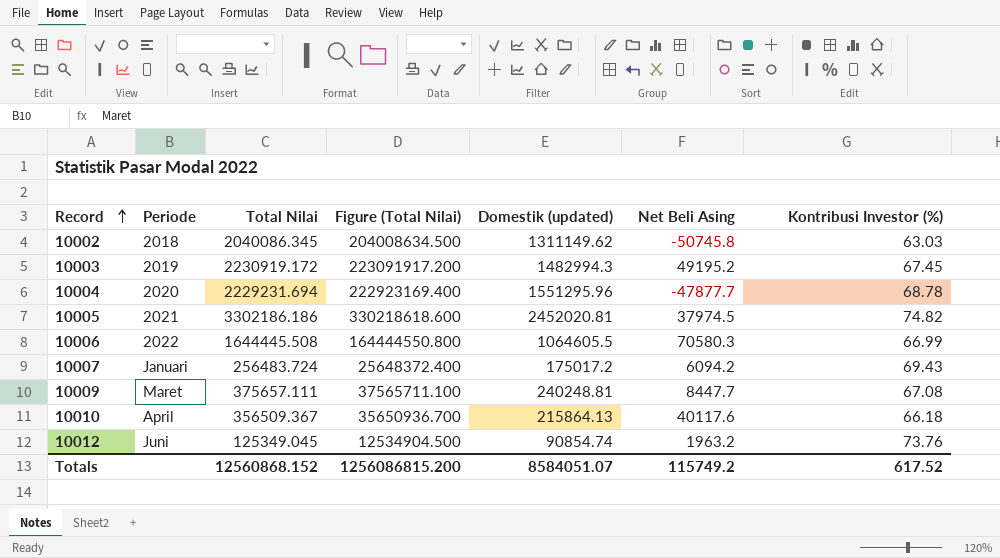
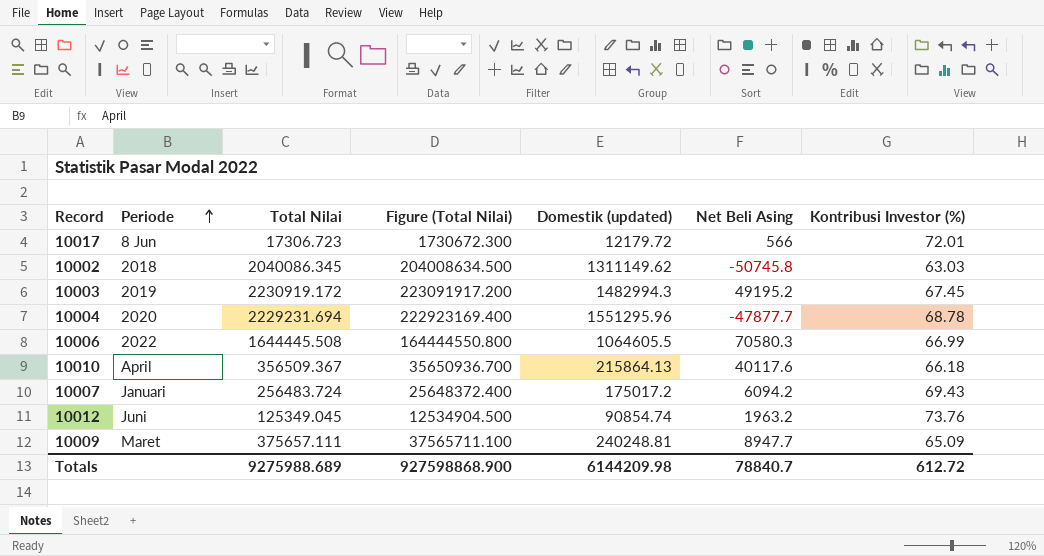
row order: Record ascending -> Periode ascending
row 10005: 2021 | 3302186.186 | 330218618.600 | 2452020.81 | 37974.5 | 74.82 -> none
row 10017: none -> 8 Jun | 17306.723 | 1730672.300 | 12179.72 | 566 | 72.01
10009 | Net Beli Asing: 8447.7 -> 8947.7
10009 | Kontribusi Investor (%): 67.08 -> 65.09
Totals | Total Nilai: 12560868.152 -> 9275988.689
Totals | Figure (Total Nilai): 1256086815.200 -> 927598868.900
Totals | Domestik (updated): 8584051.07 -> 6144209.98
Totals | Net Beli Asing: 115749.2 -> 78840.7
Totals | Kontribusi Investor (%): 617.52 -> 612.72

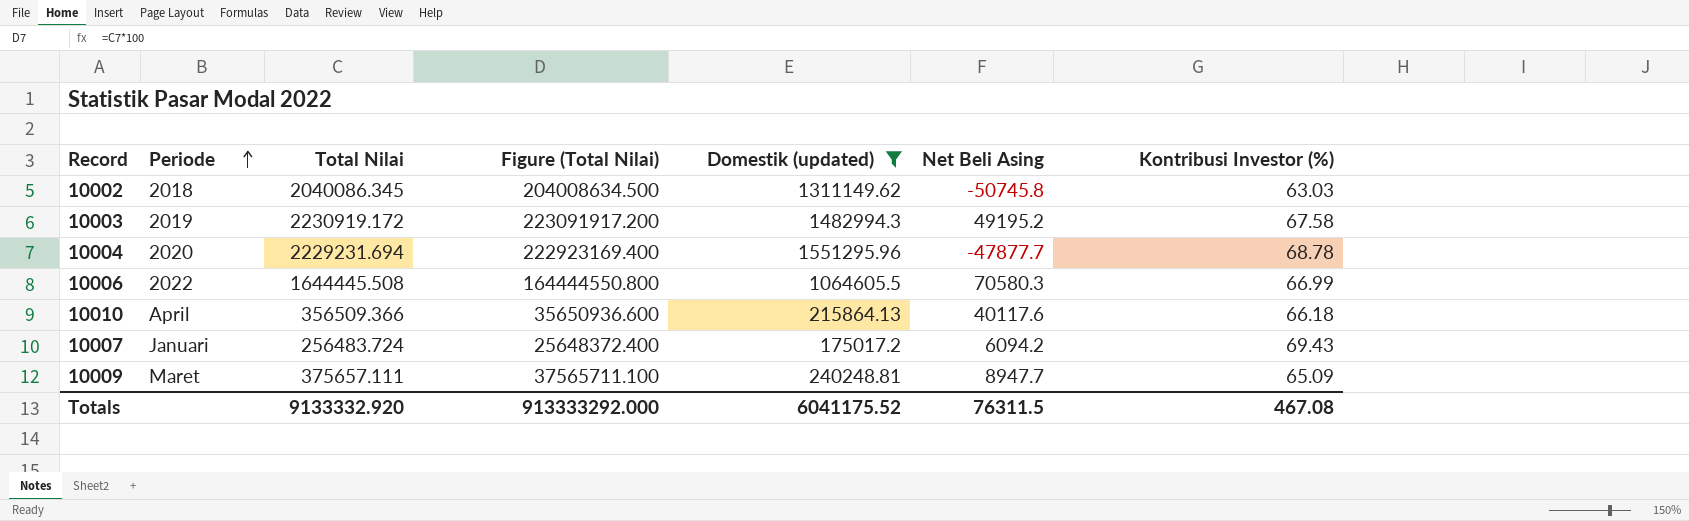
filter: none -> Domestik (updated) >= 175017.2
10003 | Kontribusi Investor (%): 67.45 -> 67.58
10010 | Total Nilai: 356509.367 -> 356509.366
10010 | Figure (Total Nilai): 35650936.700 -> 35650936.600
Totals | Total Nilai: 9275988.689 -> 9133332.920
Totals | Figure (Total Nilai): 927598868.900 -> 913333292.000
Totals | Domestik (updated): 6144209.98 -> 6041175.52
Totals | Net Beli Asing: 78840.7 -> 76311.5
Totals | Kontribusi Investor (%): 612.72 -> 467.08

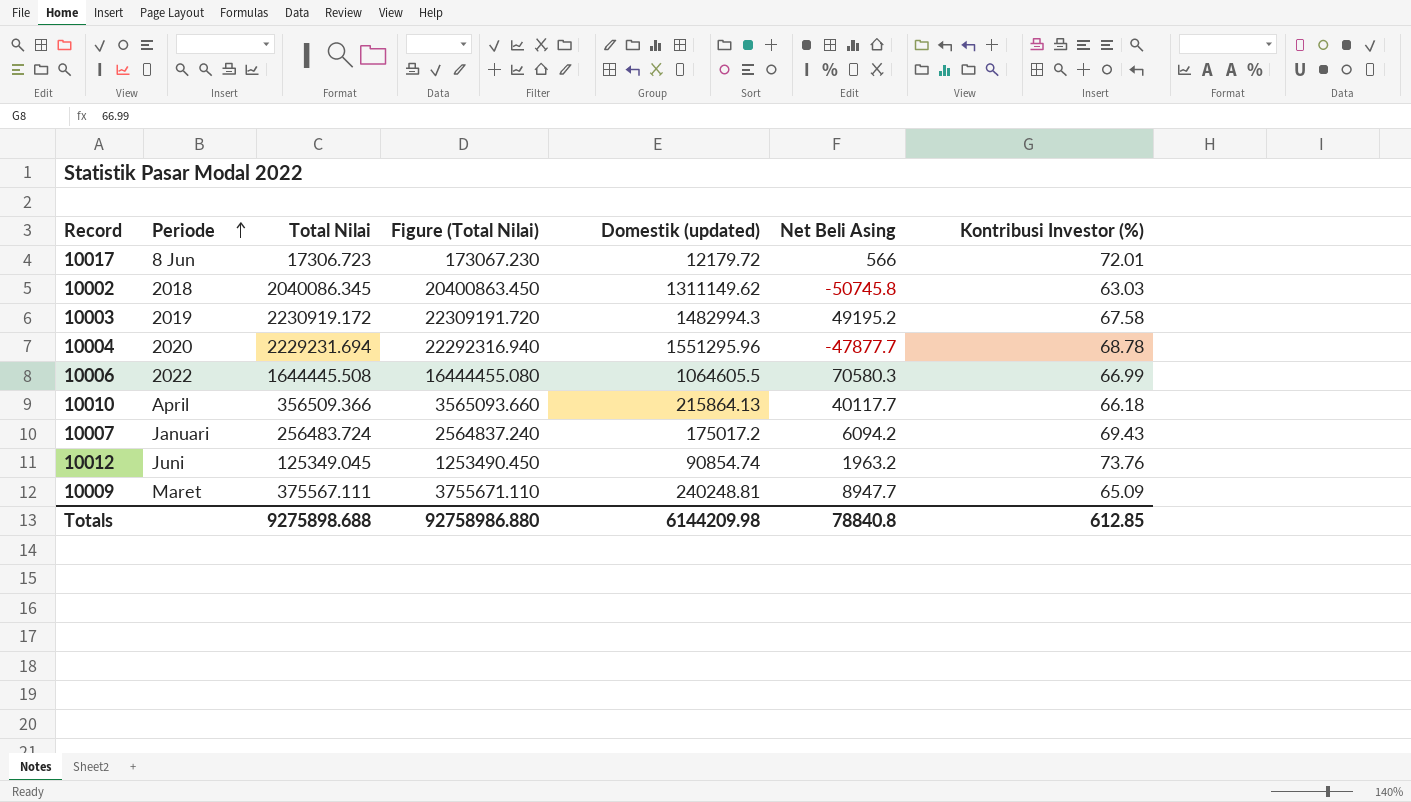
filter: Domestik (updated) >= 175017.2 -> none
column Figure (Total Nilai) | formula: [Total Nilai] * 100 -> [Total Nilai] * 10
10010 | Net Beli Asing: 40117.6 -> 40117.7
10009 | Total Nilai: 375657.111 -> 375567.111
Totals | Total Nilai: 9133332.920 -> 9275898.688
Totals | Figure (Total Nilai): 913333292.000 -> 92758986.880
Totals | Domestik (updated): 6041175.52 -> 6144209.98
Totals | Net Beli Asing: 76311.5 -> 78840.8
Totals | Kontribusi Investor (%): 467.08 -> 612.85

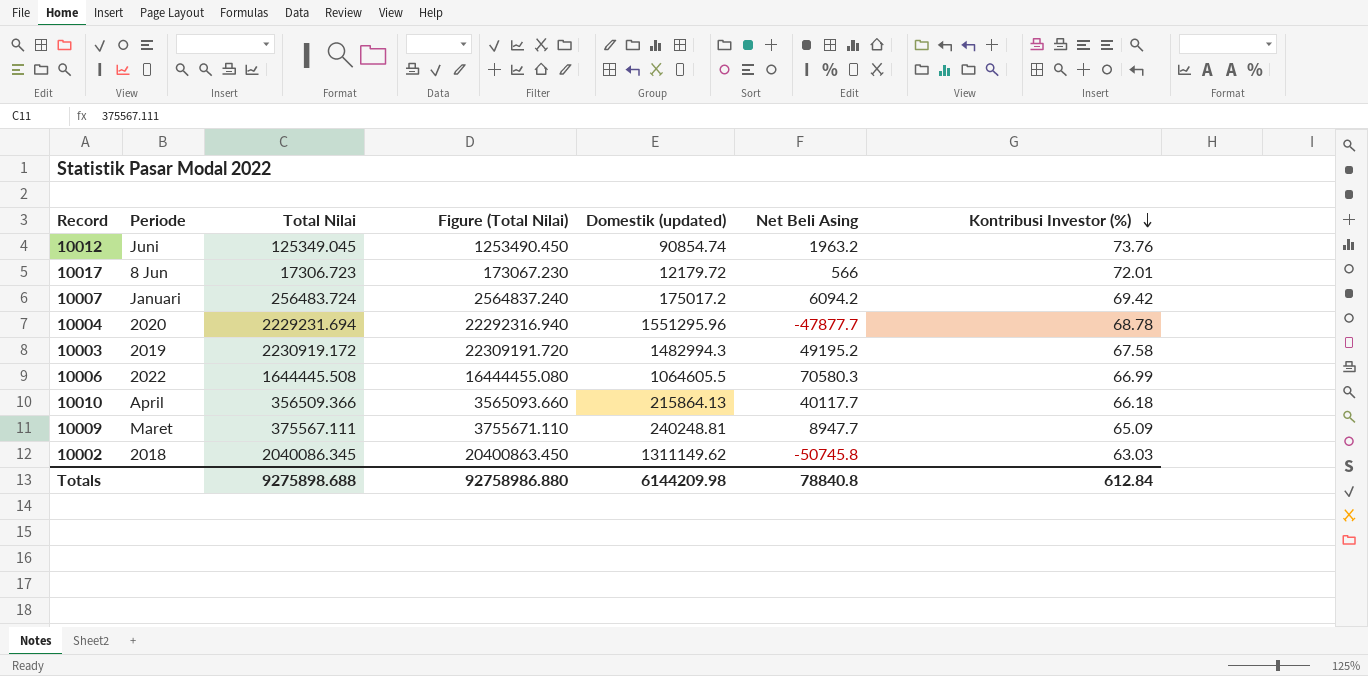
row order: Periode ascending -> Kontribusi Investor (%) descending
10007 | Kontribusi Investor (%): 69.43 -> 69.42
Totals | Kontribusi Investor (%): 612.85 -> 612.84

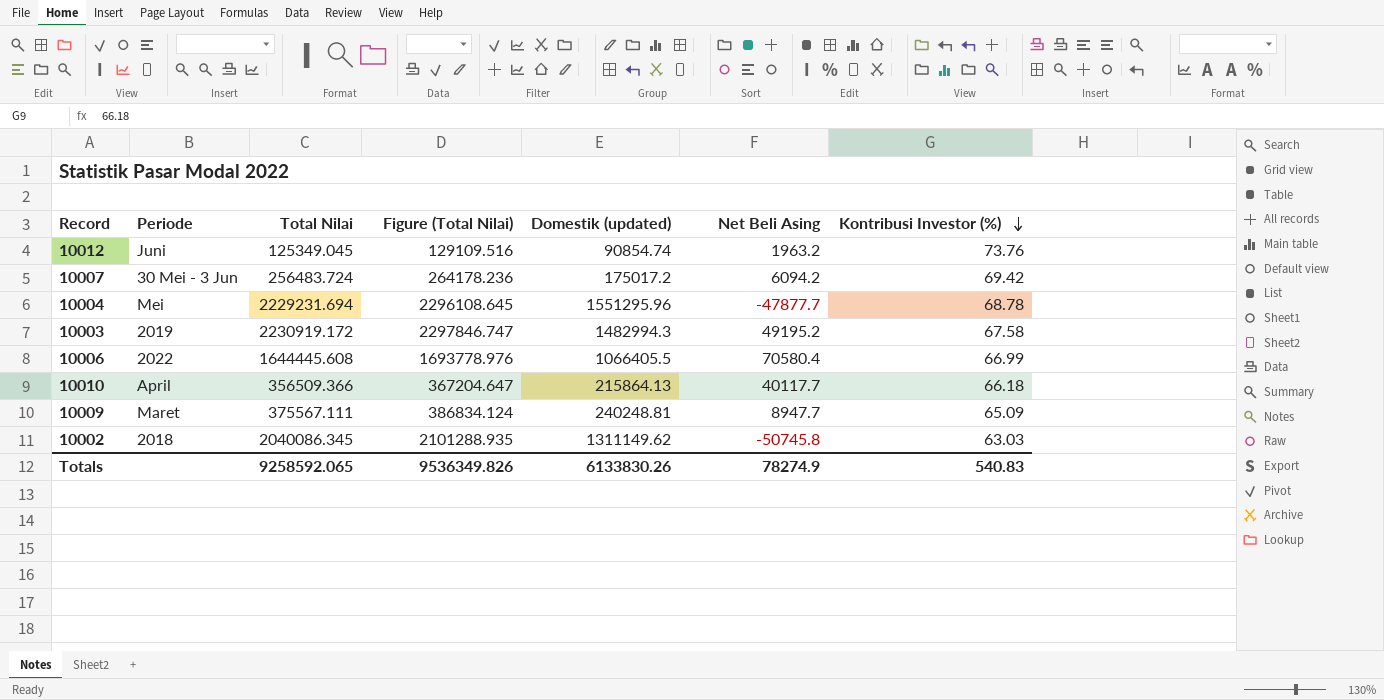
column Figure (Total Nilai) | formula: [Total Nilai] * 10 -> [Total Nilai] * 1.03
row 10017: 8 Jun | 17306.723 | 173067.230 | 12179.72 | 566 | 72.01 -> none
10007 | Periode: Januari -> 30 Mei - 3 Jun
10004 | Periode: 2020 -> Mei
10006 | Total Nilai: 1644445.508 -> 1644445.608
10006 | Domestik (updated): 1064605.5 -> 1066405.5
10006 | Net Beli Asing: 70580.3 -> 70580.4
Totals | Total Nilai: 9275898.688 -> 9258592.065
Totals | Figure (Total Nilai): 92758986.880 -> 9536349.826
Totals | Domestik (updated): 6144209.98 -> 6133830.26
Totals | Net Beli Asing: 78840.8 -> 78274.9
Totals | Kontribusi Investor (%): 612.84 -> 540.83

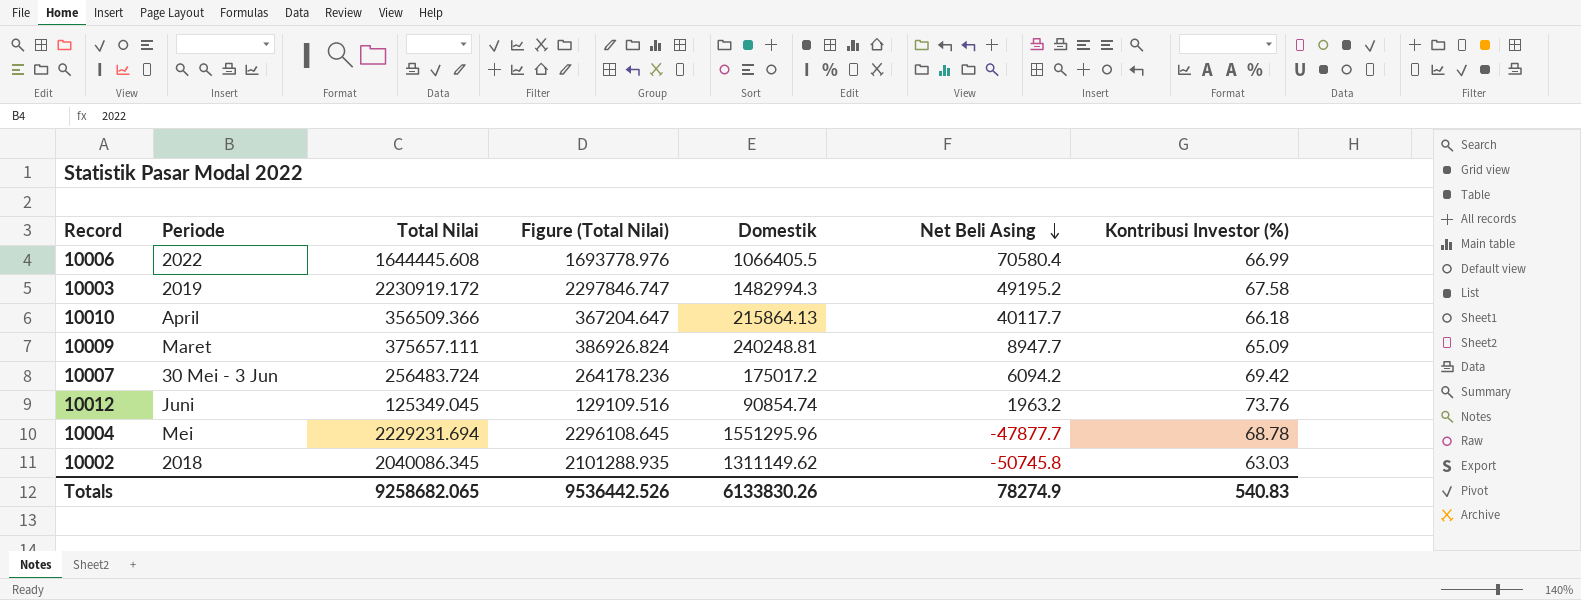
row order: Kontribusi Investor (%) descending -> Net Beli Asing descending
column name: Domestik (updated) -> Domestik
10009 | Total Nilai: 375567.111 -> 375657.111
10009 | Figure (Total Nilai): 386834.124 -> 386926.824
Totals | Total Nilai: 9258592.065 -> 9258682.065
Totals | Figure (Total Nilai): 9536349.826 -> 9536442.526

